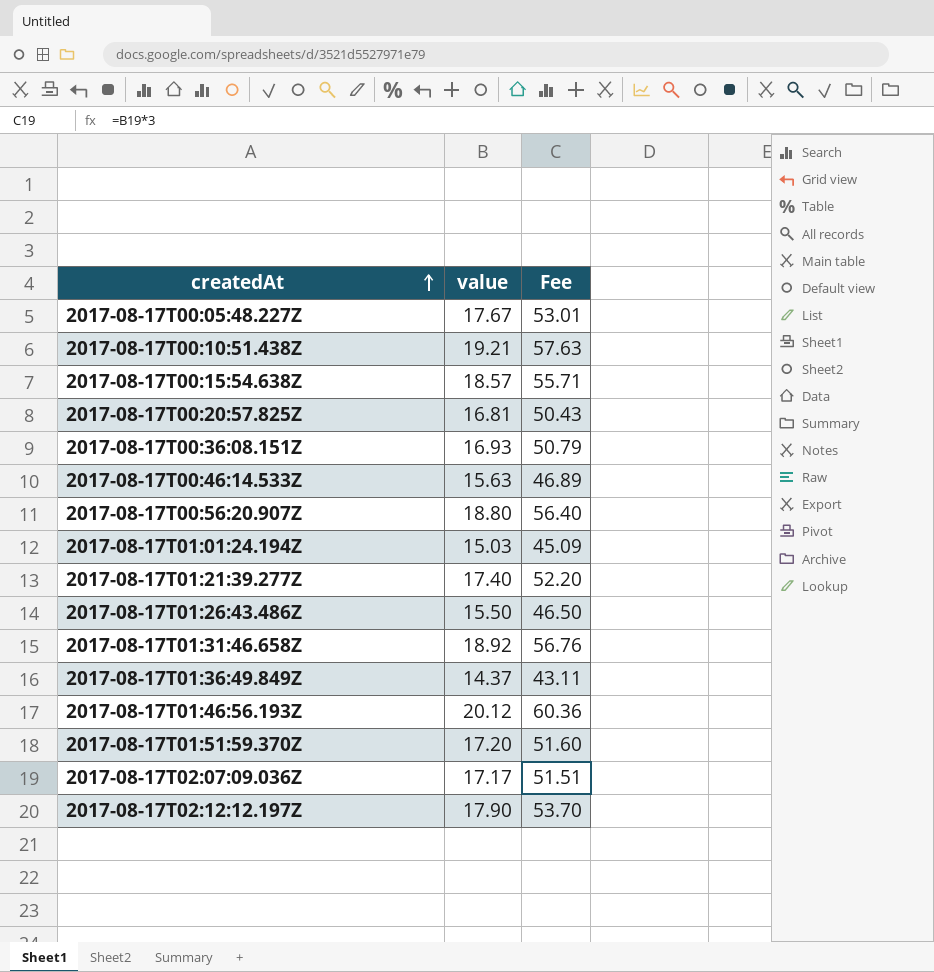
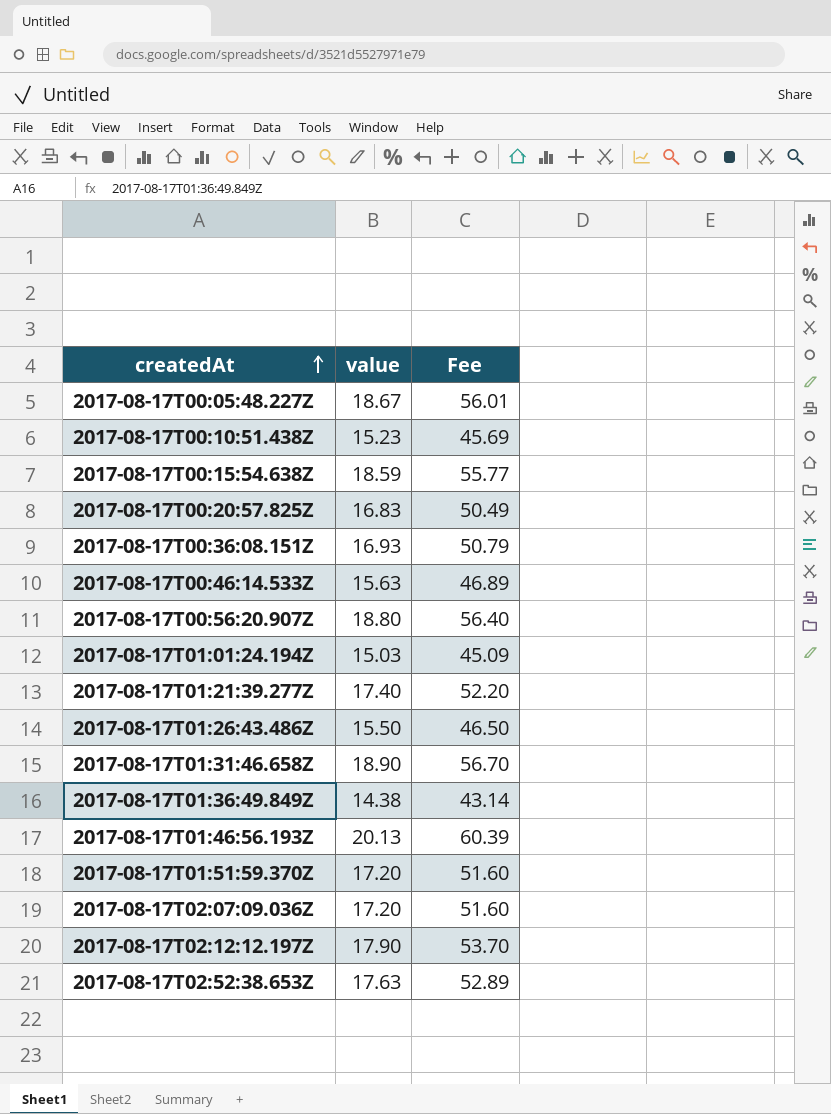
2017-08-17T00:05:48.227Z | value: 17.67 -> 18.67
2017-08-17T00:05:48.227Z | Fee: 53.01 -> 56.01
2017-08-17T00:10:51.438Z | value: 19.21 -> 15.23
2017-08-17T00:10:51.438Z | Fee: 57.63 -> 45.69
2017-08-17T00:15:54.638Z | value: 18.57 -> 18.59
2017-08-17T00:15:54.638Z | Fee: 55.71 -> 55.77
2017-08-17T00:20:57.825Z | value: 16.81 -> 16.83
2017-08-17T00:20:57.825Z | Fee: 50.43 -> 50.49
2017-08-17T01:31:46.658Z | value: 18.92 -> 18.90
2017-08-17T01:31:46.658Z | Fee: 56.76 -> 56.70
2017-08-17T01:36:49.849Z | value: 14.37 -> 14.38
2017-08-17T01:36:49.849Z | Fee: 43.11 -> 43.14
2017-08-17T01:46:56.193Z | value: 20.12 -> 20.13
2017-08-17T01:46:56.193Z | Fee: 60.36 -> 60.39
2017-08-17T02:07:09.036Z | value: 17.17 -> 17.20
2017-08-17T02:07:09.036Z | Fee: 51.51 -> 51.60
row 2017-08-17T02:52:38.653Z: none -> 17.63 | 52.89

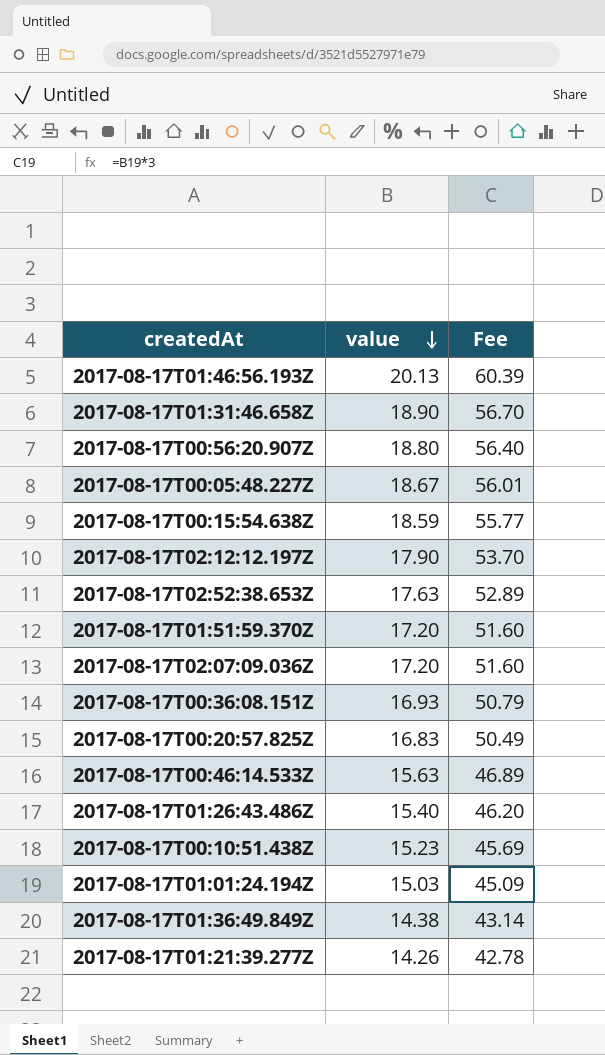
row order: createdAt ascending -> value descending
2017-08-17T01:26:43.486Z | value: 15.50 -> 15.40
2017-08-17T01:26:43.486Z | Fee: 46.50 -> 46.20
2017-08-17T01:21:39.277Z | value: 17.40 -> 14.26
2017-08-17T01:21:39.277Z | Fee: 52.20 -> 42.78

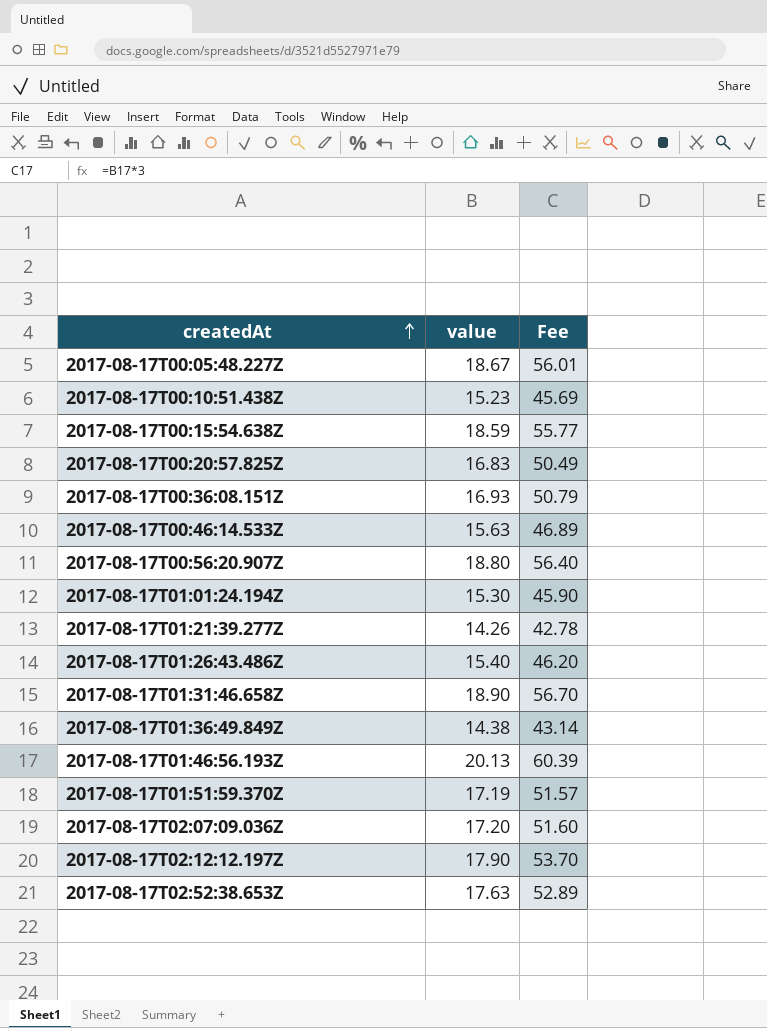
row order: value descending -> createdAt ascending
2017-08-17T01:01:24.194Z | value: 15.03 -> 15.30
2017-08-17T01:01:24.194Z | Fee: 45.09 -> 45.90
2017-08-17T01:51:59.370Z | value: 17.20 -> 17.19
2017-08-17T01:51:59.370Z | Fee: 51.60 -> 51.57

